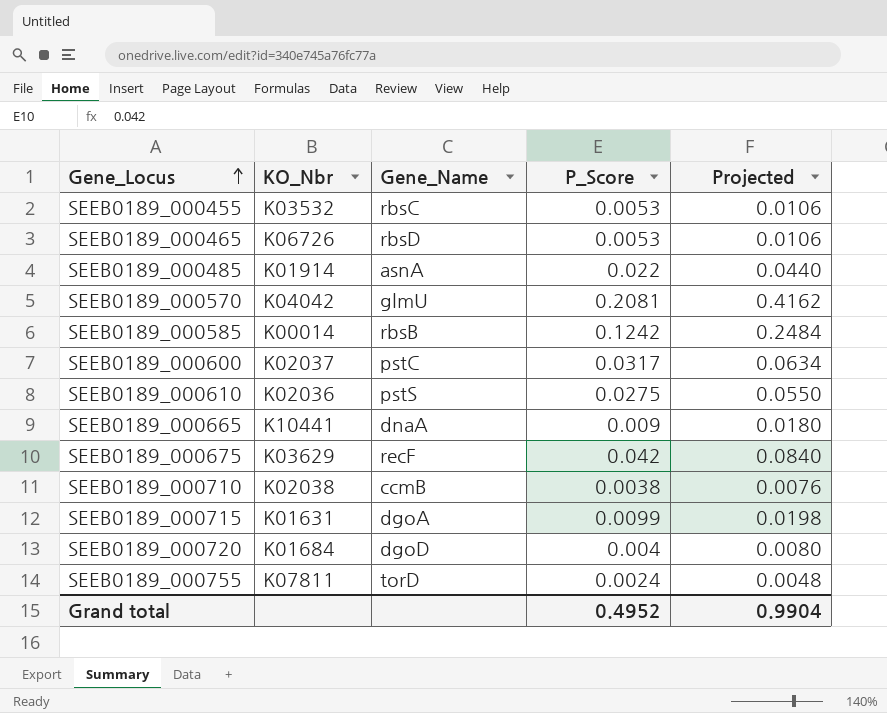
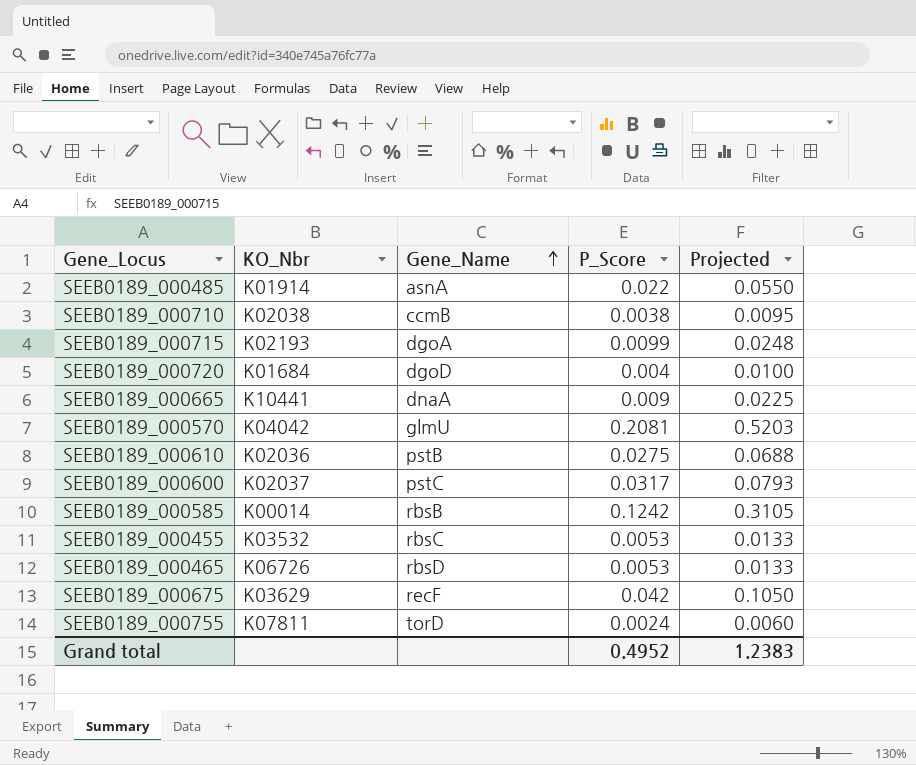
row order: Gene_Locus ascending -> Gene_Name ascending
column Projected | formula: [P_Score] * 2 -> [P_Score] * 2.5
SEEB0189_000715 | KO_Nbr: K01631 -> K02193
SEEB0189_000610 | Gene_Name: pstS -> pstB
Grand total | Projected: 0.9904 -> 1.2383

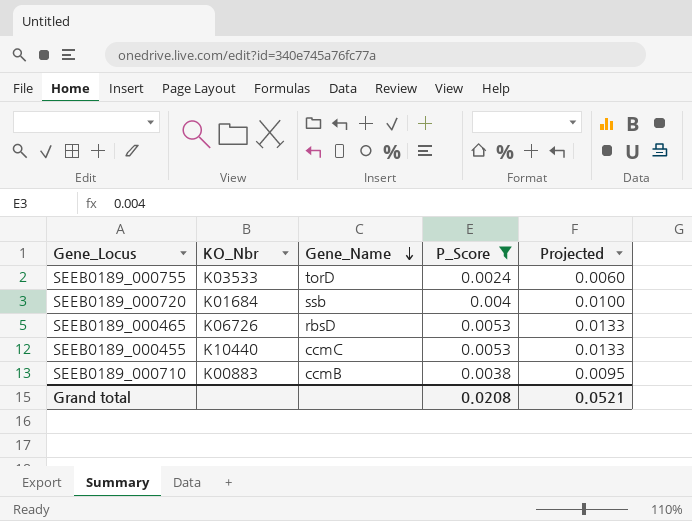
filter: none -> P_Score <= 0.0053
row order: Gene_Name ascending -> Gene_Name descending
SEEB0189_000755 | KO_Nbr: K07811 -> K03533
SEEB0189_000720 | Gene_Name: dgoD -> ssb
SEEB0189_000455 | KO_Nbr: K03532 -> K10440
SEEB0189_000455 | Gene_Name: rbsC -> ccmC
SEEB0189_000710 | KO_Nbr: K02038 -> K00883
Grand total | P_Score: 0.4952 -> 0.0208
Grand total | Projected: 1.2383 -> 0.0521

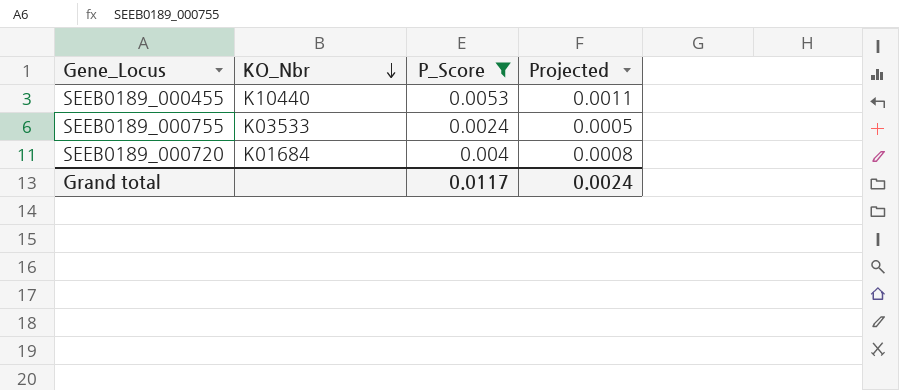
row order: Gene_Name descending -> KO_Nbr descending
column Gene_Name | position: 3 -> none
column Projected | formula: [P_Score] * 2.5 -> [P_Score] * 0.2
row SEEB0189_000465: K06726 | rbsD | 0.0053 | 0.0133 -> none
row SEEB0189_000710: K00883 | ccmB | 0.0038 | 0.0095 -> none
Grand total | P_Score: 0.0208 -> 0.0117
Grand total | Projected: 0.0521 -> 0.0024

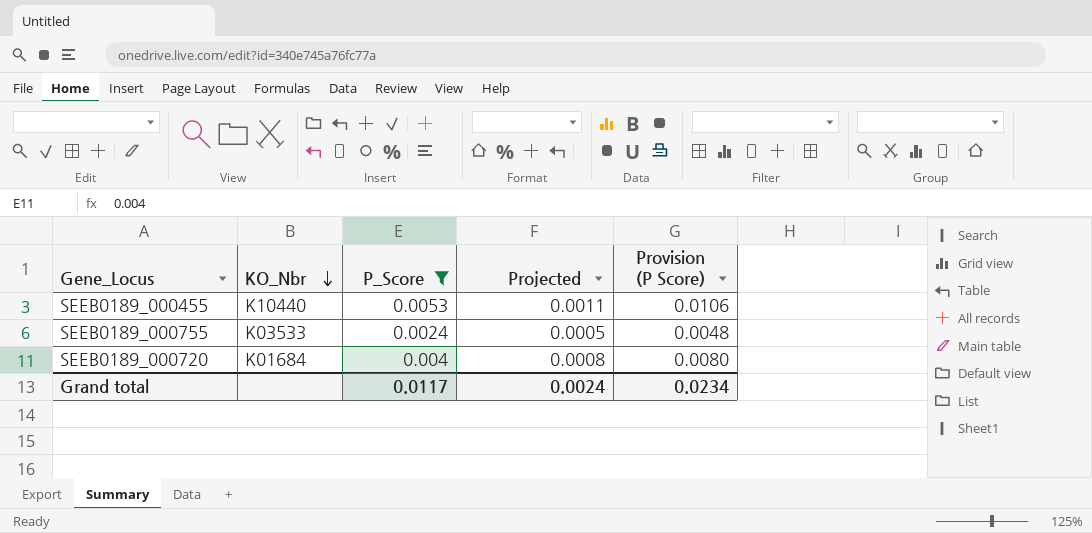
column Provision (P Score) | formula: none -> [P_Score] * 2

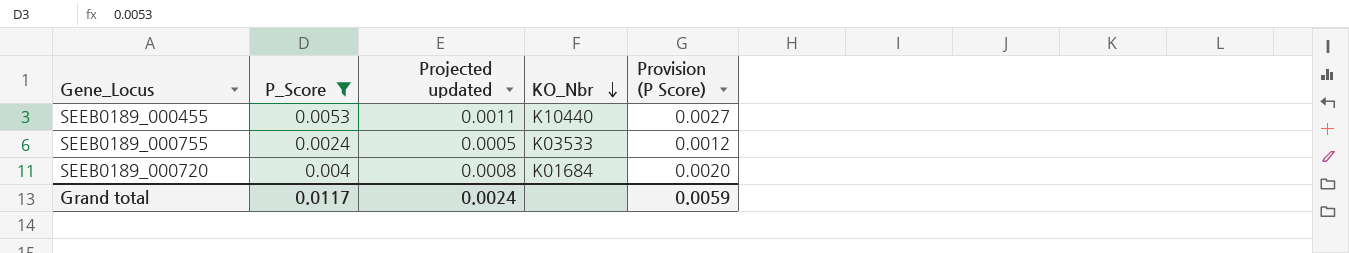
column name: Projected -> Projected updated
column KO_Nbr | position: 2 -> 4
column Provision (P Score) | formula: [P_Score] * 2 -> [P_Score] * 0.5
Grand total | Provision (P Score): 0.0234 -> 0.0059

